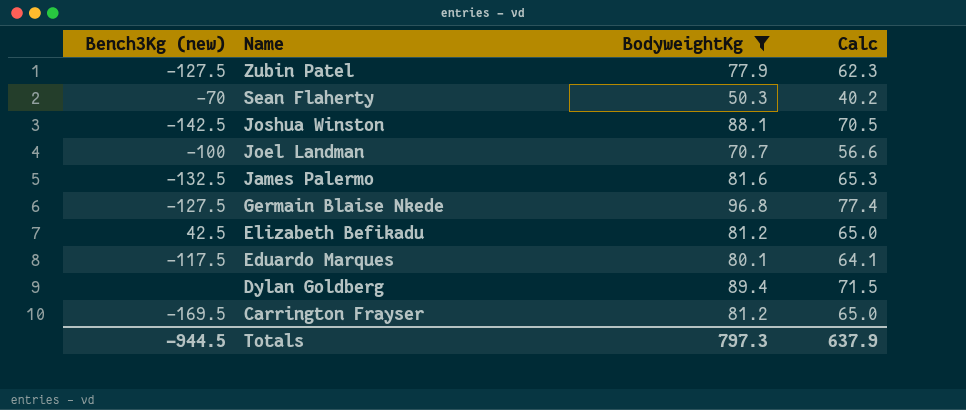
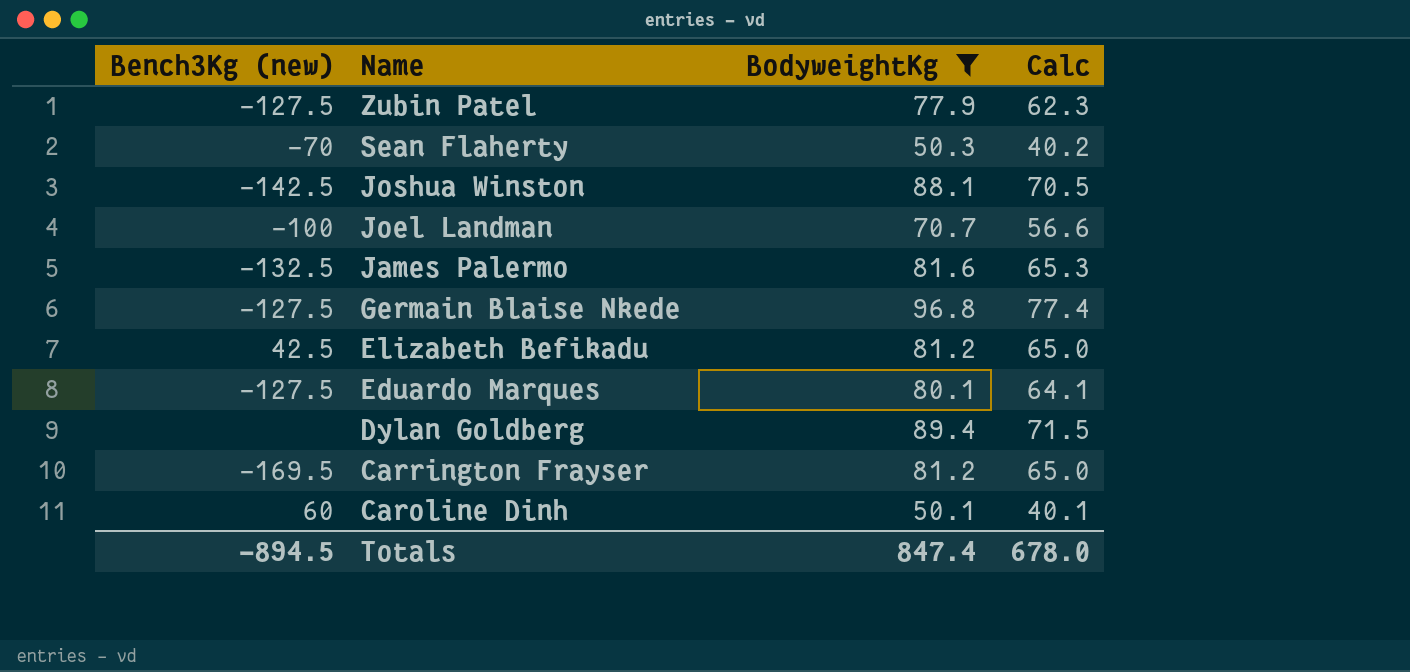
Eduardo Marques | Bench3Kg (new): -117.5 -> -127.5
row Caroline Dinh: none -> 60 | 50.1 | 40.1
Totals | Bench3Kg (new): -944.5 -> -894.5
Totals | BodyweightKg: 797.3 -> 847.4
Totals | Calc: 637.9 -> 678.0

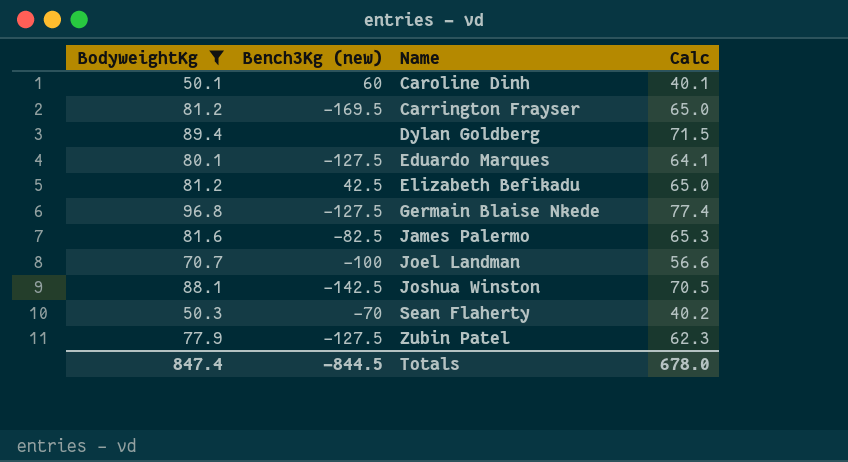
row order: Name descending -> Name ascending
column BodyweightKg | position: 3 -> 1
James Palermo | Bench3Kg (new): -132.5 -> -82.5
Totals | Bench3Kg (new): -894.5 -> -844.5

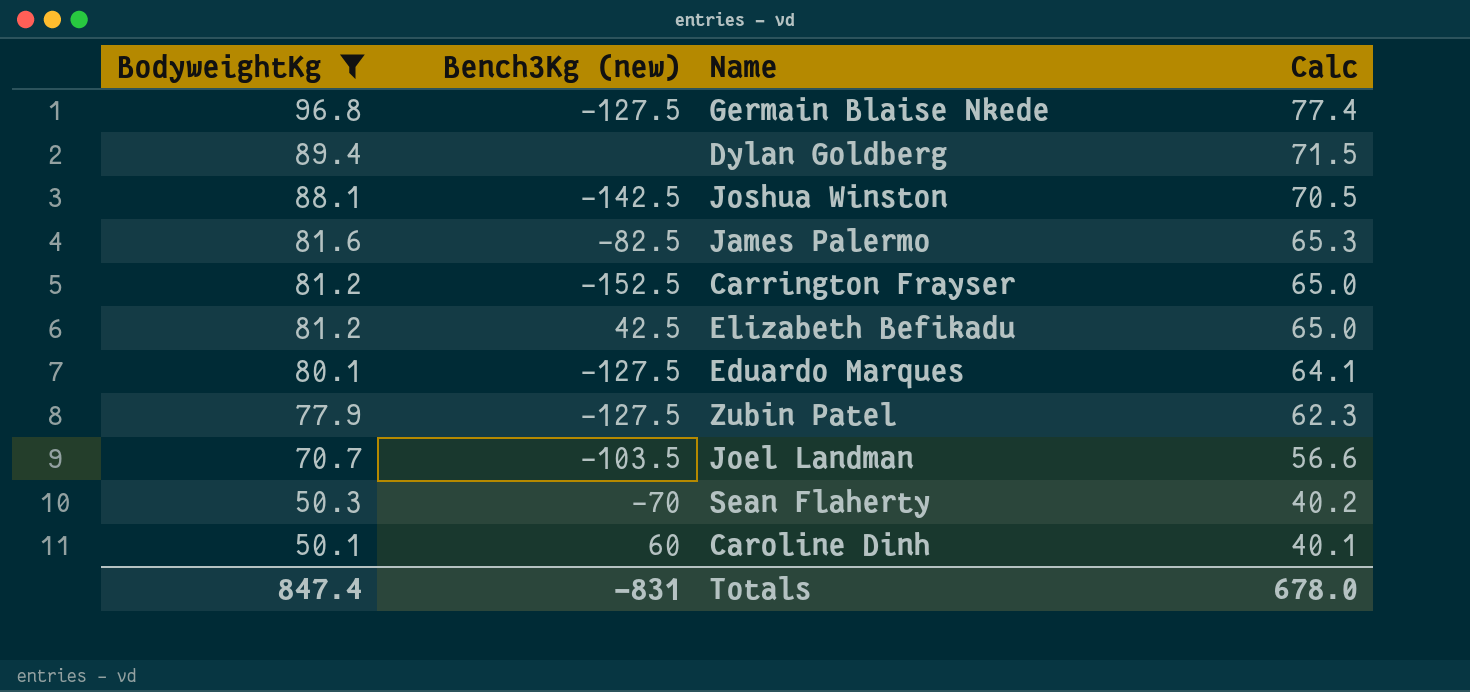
row order: Name ascending -> BodyweightKg descending
Carrington Frayser | Bench3Kg (new): -169.5 -> -152.5
Joel Landman | Bench3Kg (new): -100 -> -103.5
Totals | Bench3Kg (new): -844.5 -> -831

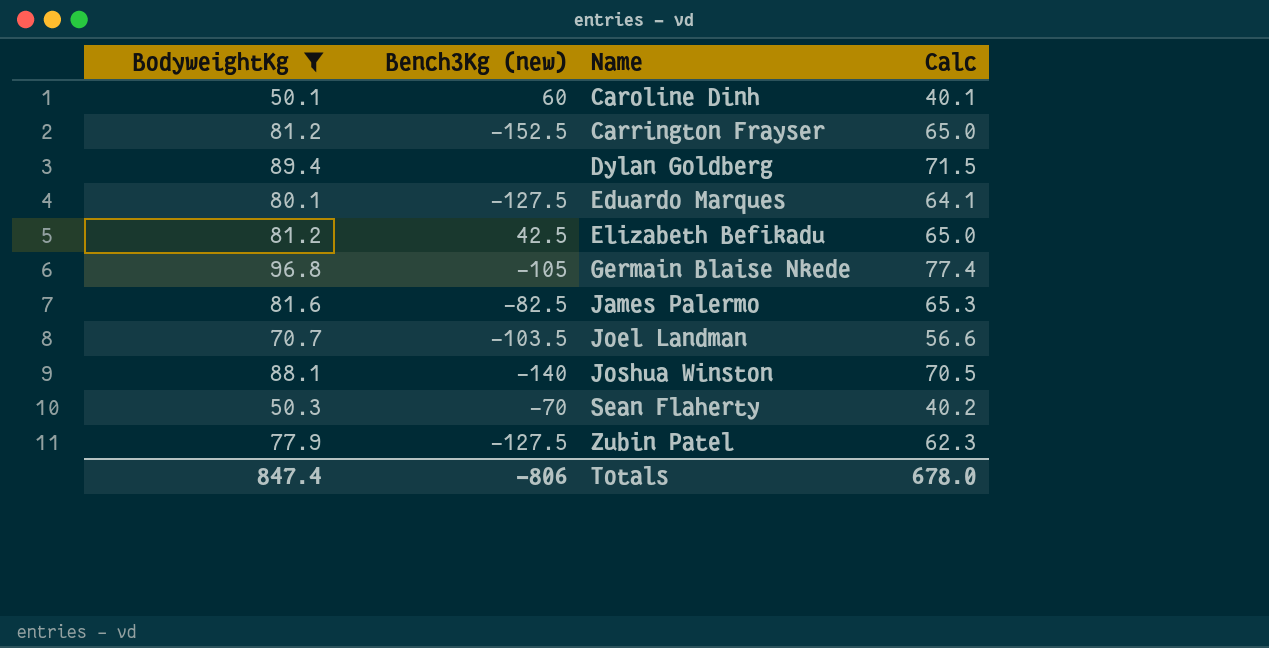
row order: BodyweightKg descending -> Name ascending
Germain Blaise Nkede | Bench3Kg (new): -127.5 -> -105
Joshua Winston | Bench3Kg (new): -142.5 -> -140
Totals | Bench3Kg (new): -831 -> -806

